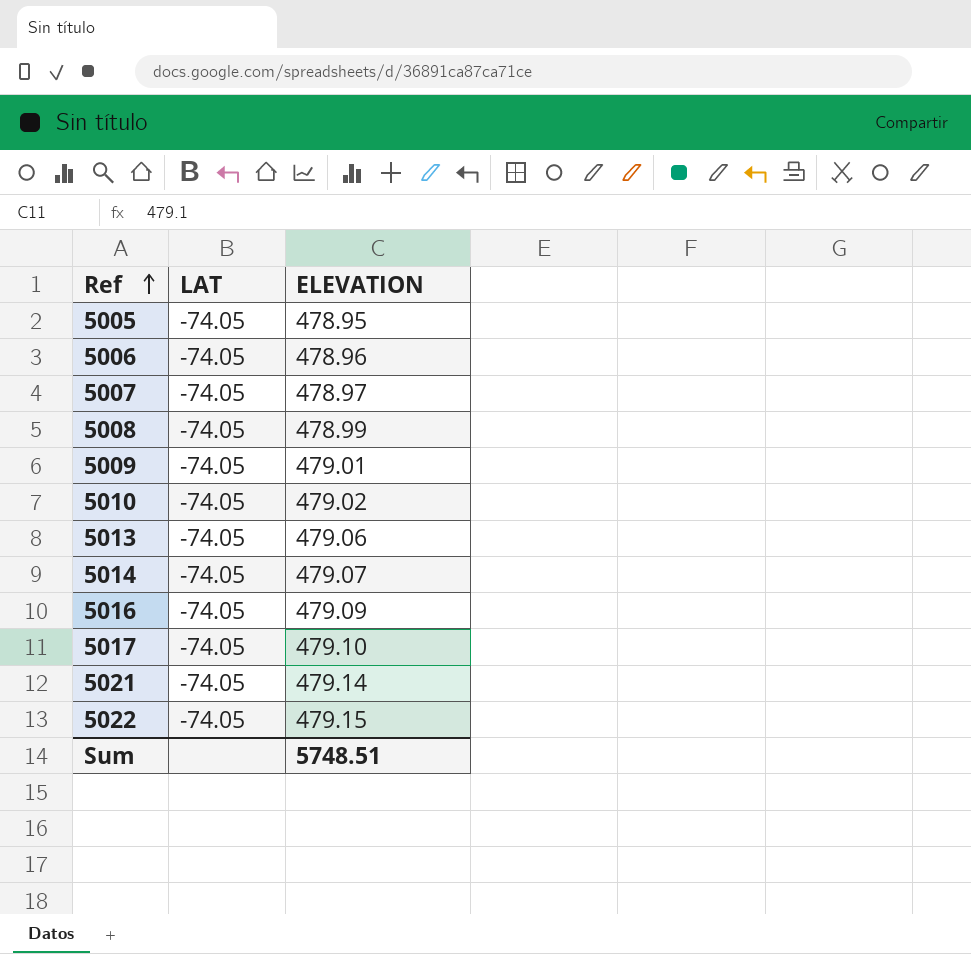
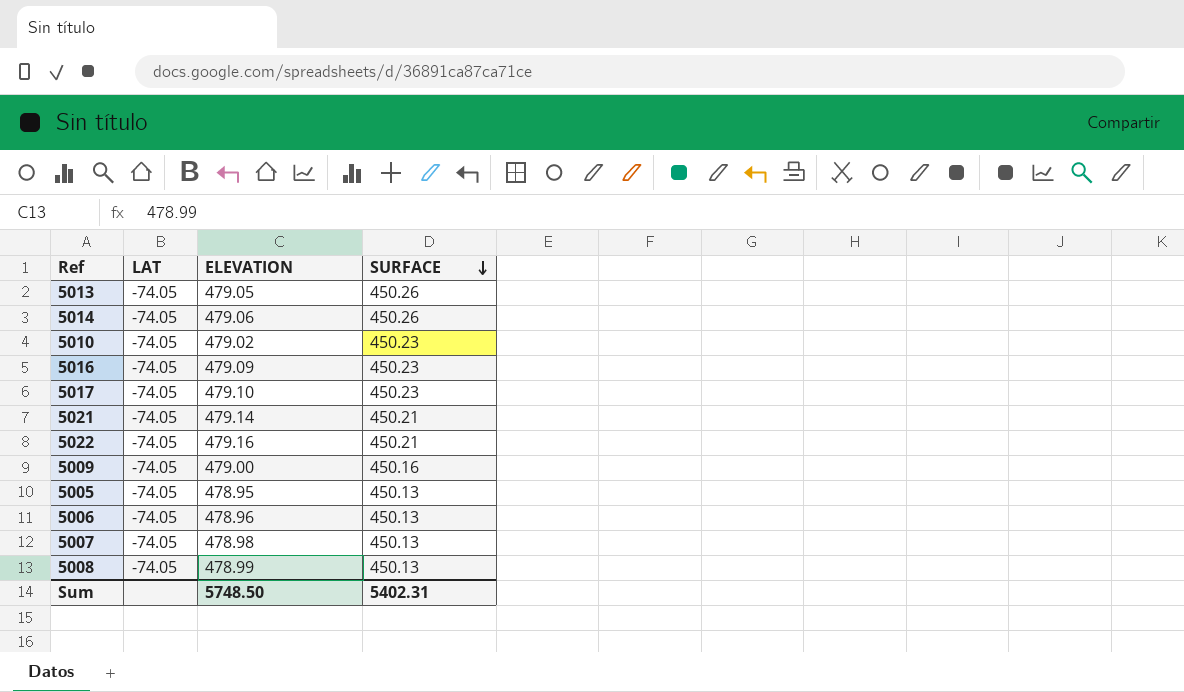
row order: Ref ascending -> SURFACE descending
column SURFACE | position: none -> 4
5013 | ELEVATION: 479.06 -> 479.05
5014 | ELEVATION: 479.07 -> 479.06
5022 | ELEVATION: 479.15 -> 479.16
5009 | ELEVATION: 479.01 -> 479.00
5007 | ELEVATION: 478.97 -> 478.98
Sum | ELEVATION: 5748.51 -> 5748.50

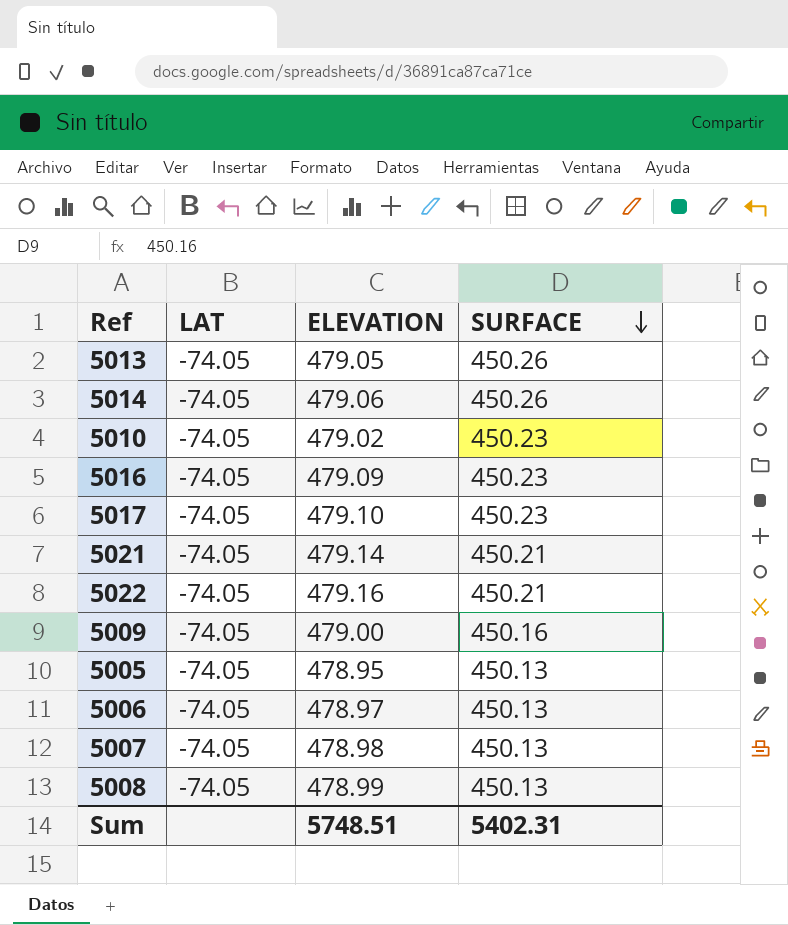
5006 | ELEVATION: 478.96 -> 478.97
Sum | ELEVATION: 5748.50 -> 5748.51

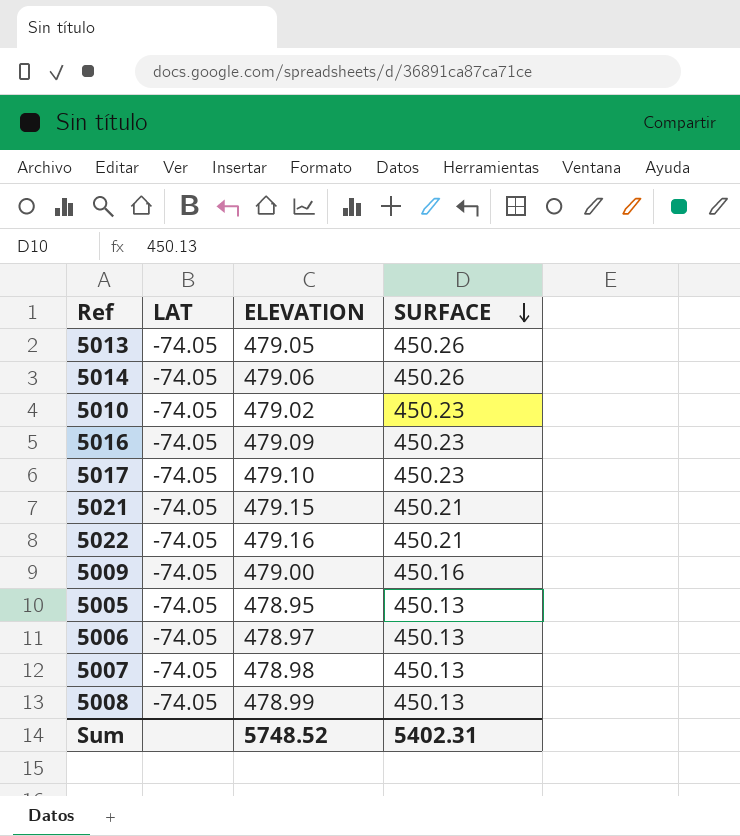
5021 | ELEVATION: 479.14 -> 479.15
Sum | ELEVATION: 5748.51 -> 5748.52

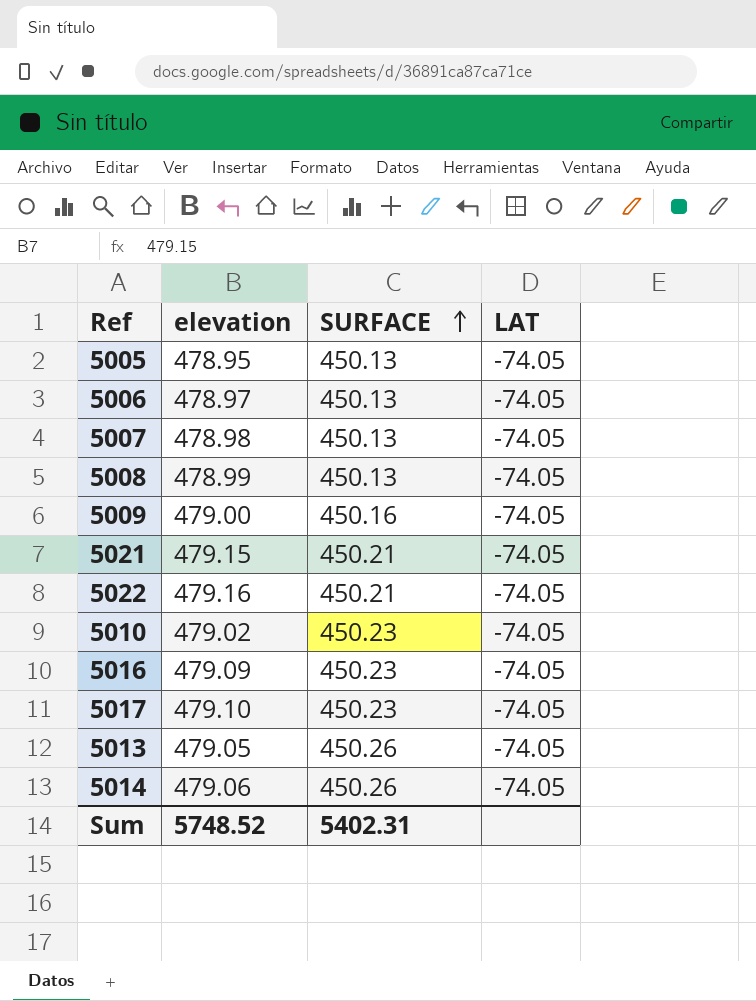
row order: SURFACE descending -> SURFACE ascending
column name: ELEVATION -> elevation
column LAT | position: 2 -> 4

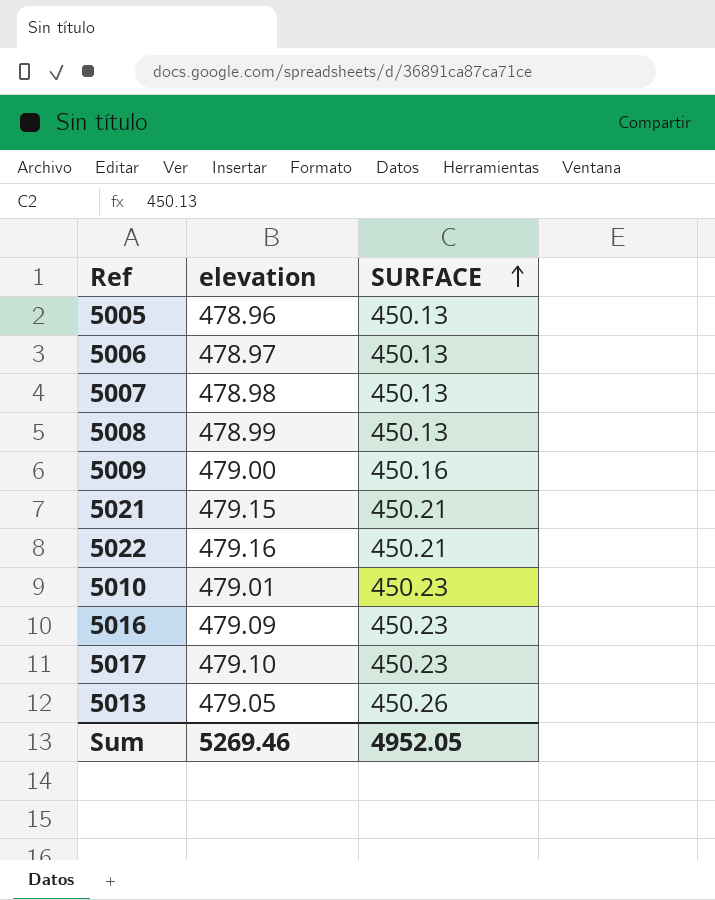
column LAT | position: 4 -> none
row 5014: 479.06 | 450.26 | -74.05 -> none
5005 | elevation: 478.95 -> 478.96
5010 | elevation: 479.02 -> 479.01
Sum | elevation: 5748.52 -> 5269.46
Sum | SURFACE: 5402.31 -> 4952.05

